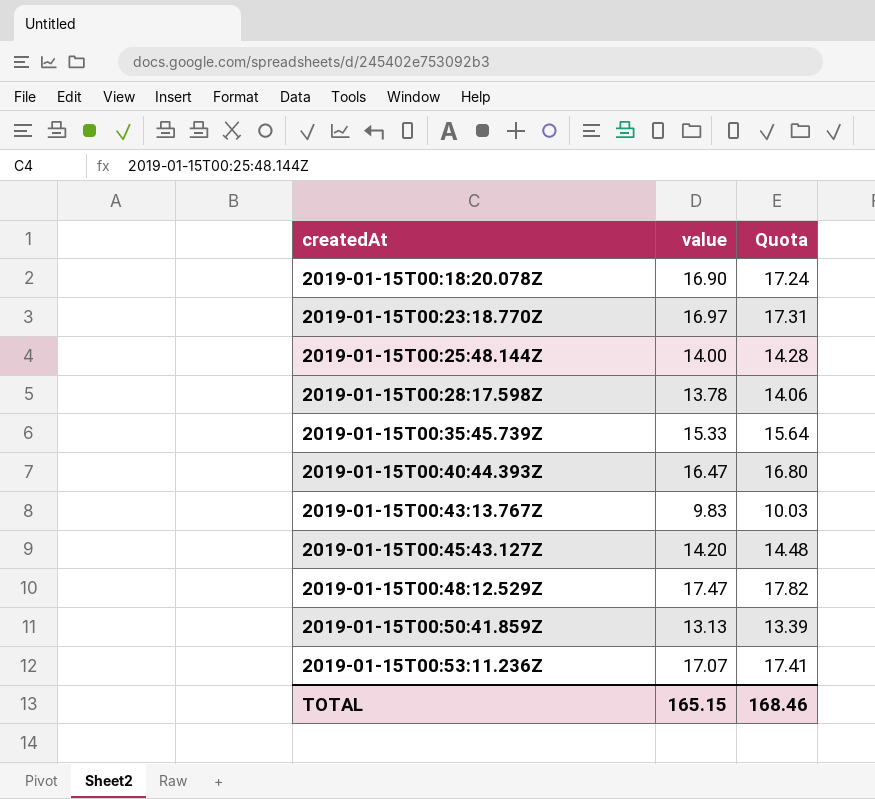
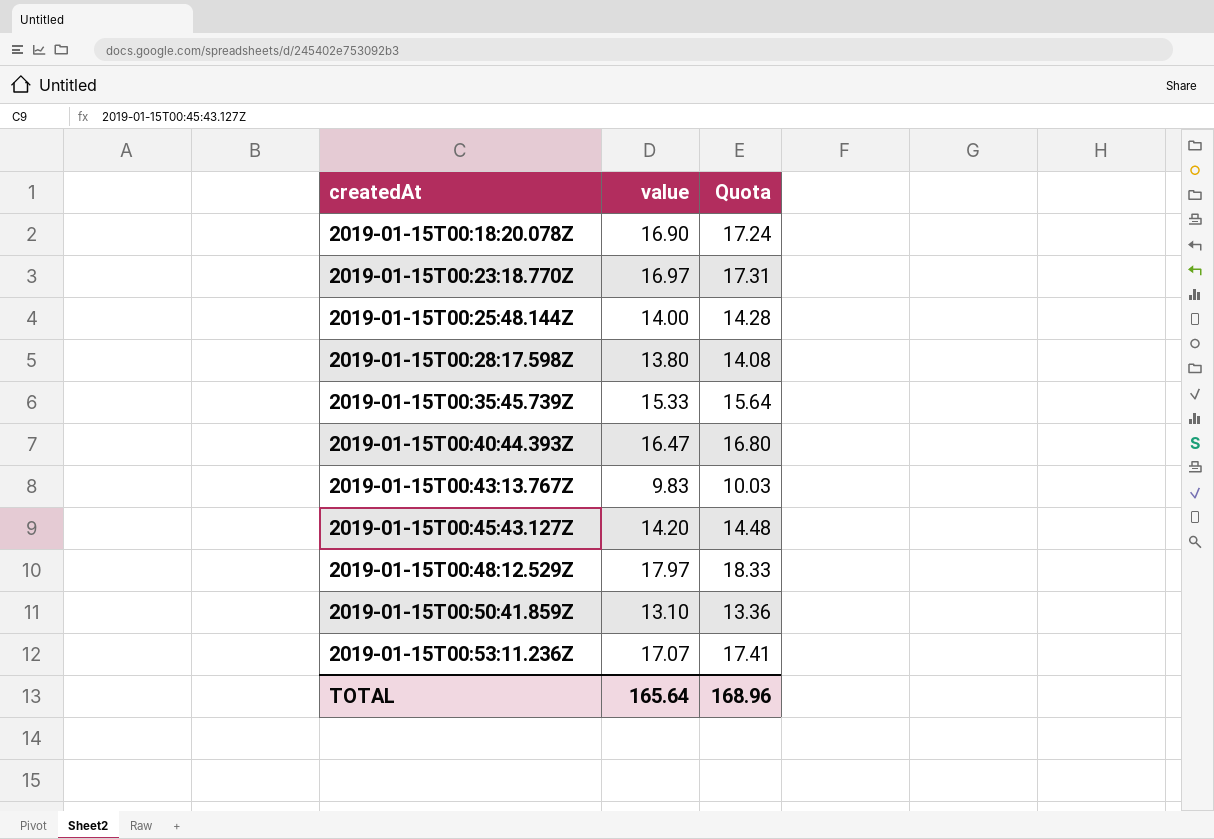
2019-01-15T00:28:17.598Z | value: 13.78 -> 13.80
2019-01-15T00:28:17.598Z | Quota: 14.06 -> 14.08
2019-01-15T00:48:12.529Z | value: 17.47 -> 17.97
2019-01-15T00:48:12.529Z | Quota: 17.82 -> 18.33
2019-01-15T00:50:41.859Z | value: 13.13 -> 13.10
2019-01-15T00:50:41.859Z | Quota: 13.39 -> 13.36
TOTAL | value: 165.15 -> 165.64
TOTAL | Quota: 168.46 -> 168.96

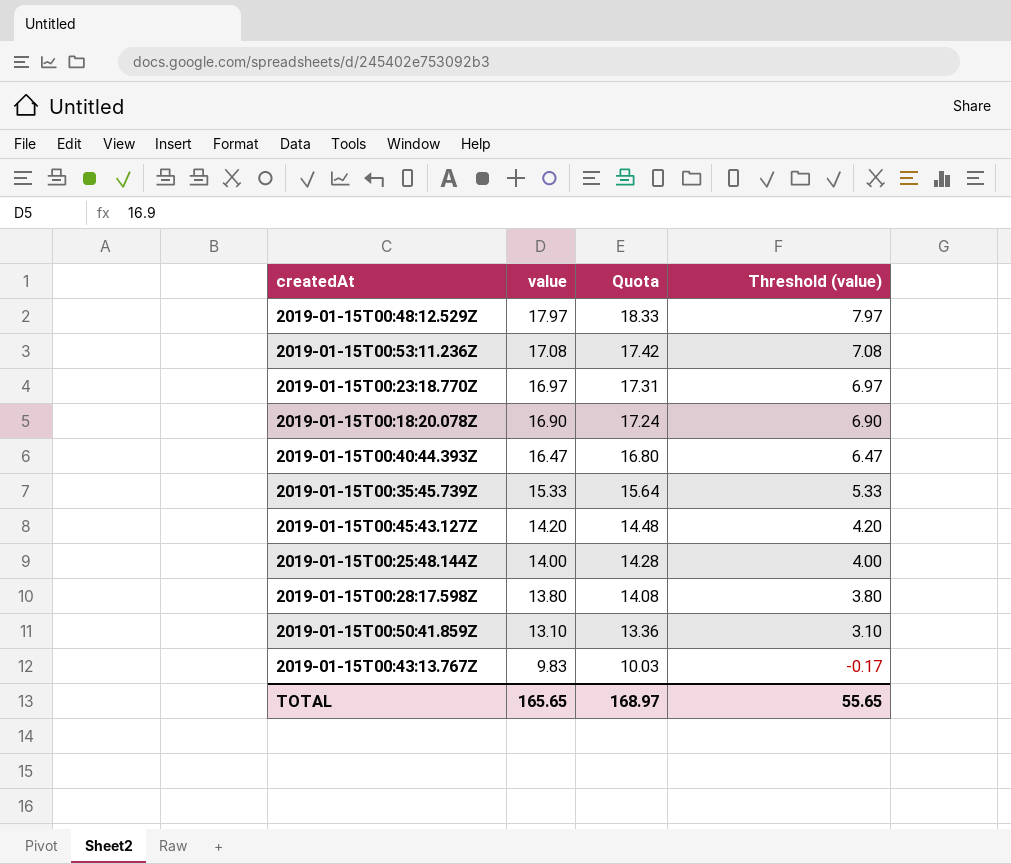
row order: createdAt ascending -> value descending
column Threshold (value) | formula: none -> [value] - 10
2019-01-15T00:53:11.236Z | value: 17.07 -> 17.08
2019-01-15T00:53:11.236Z | Quota: 17.41 -> 17.42
TOTAL | value: 165.64 -> 165.65
TOTAL | Quota: 168.96 -> 168.97

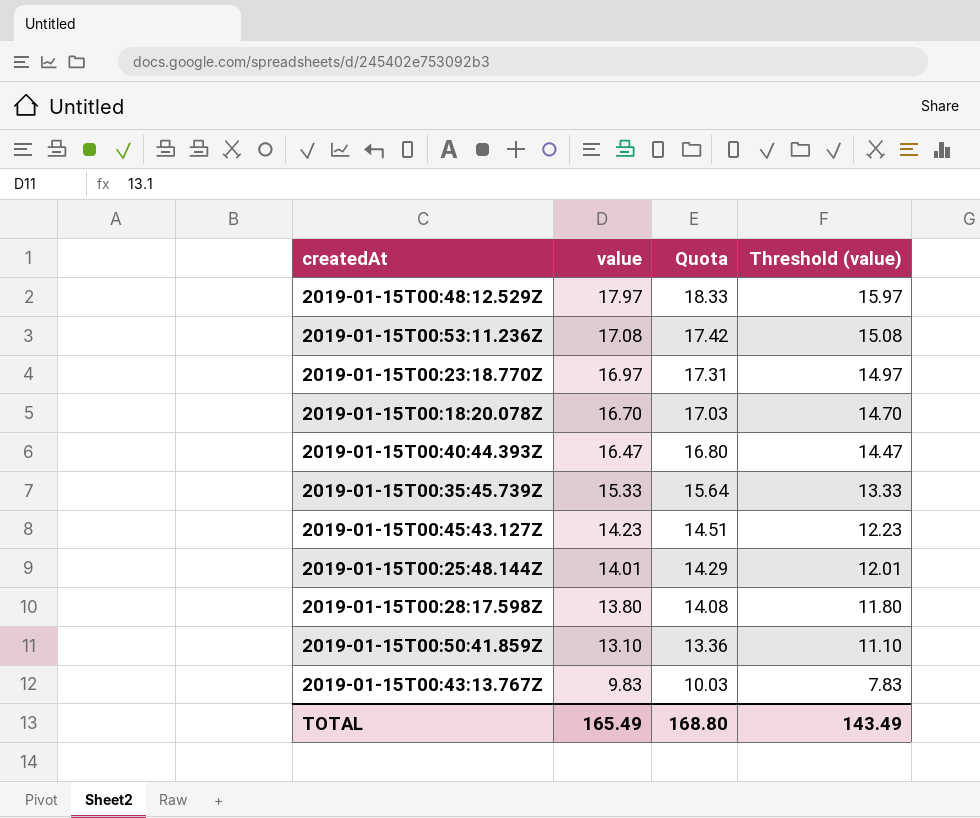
column Threshold (value) | formula: [value] - 10 -> [value] - 2
2019-01-15T00:18:20.078Z | value: 16.90 -> 16.70
2019-01-15T00:18:20.078Z | Quota: 17.24 -> 17.03
2019-01-15T00:45:43.127Z | value: 14.20 -> 14.23
2019-01-15T00:45:43.127Z | Quota: 14.48 -> 14.51
2019-01-15T00:25:48.144Z | value: 14.00 -> 14.01
2019-01-15T00:25:48.144Z | Quota: 14.28 -> 14.29
TOTAL | value: 165.65 -> 165.49
TOTAL | Quota: 168.97 -> 168.80
TOTAL | Threshold (value): 55.65 -> 143.49

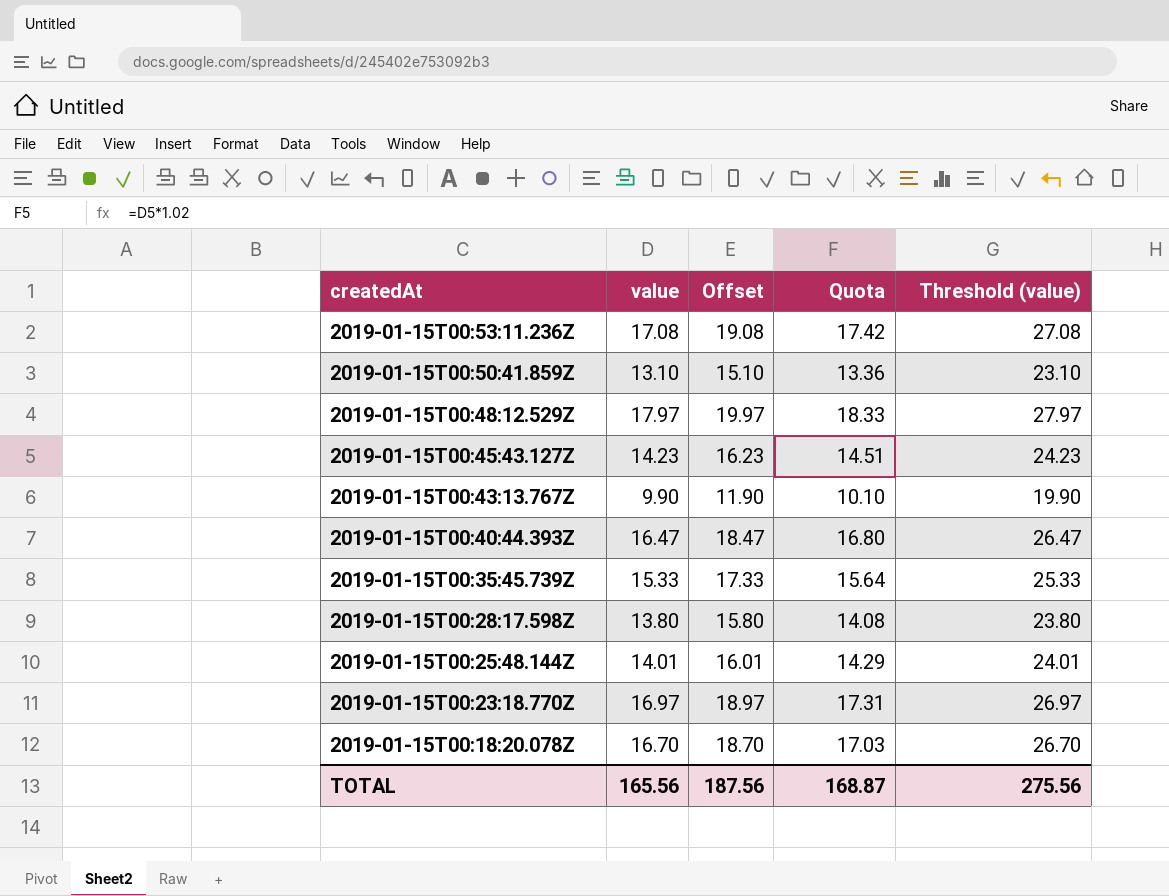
row order: value descending -> createdAt descending
column Offset | formula: none -> [value] + 2
column Threshold (value) | formula: [value] - 2 -> [value] + 10
2019-01-15T00:43:13.767Z | value: 9.83 -> 9.90
2019-01-15T00:43:13.767Z | Quota: 10.03 -> 10.10
TOTAL | value: 165.49 -> 165.56
TOTAL | Quota: 168.80 -> 168.87
TOTAL | Threshold (value): 143.49 -> 275.56

